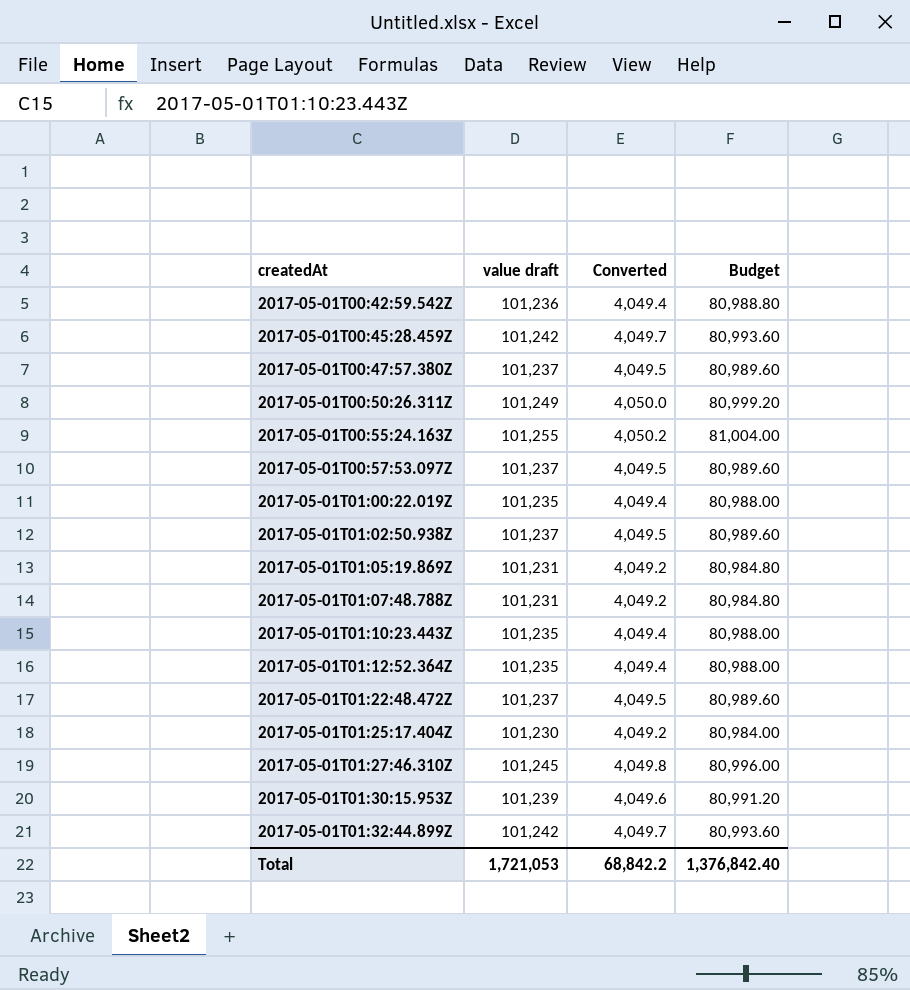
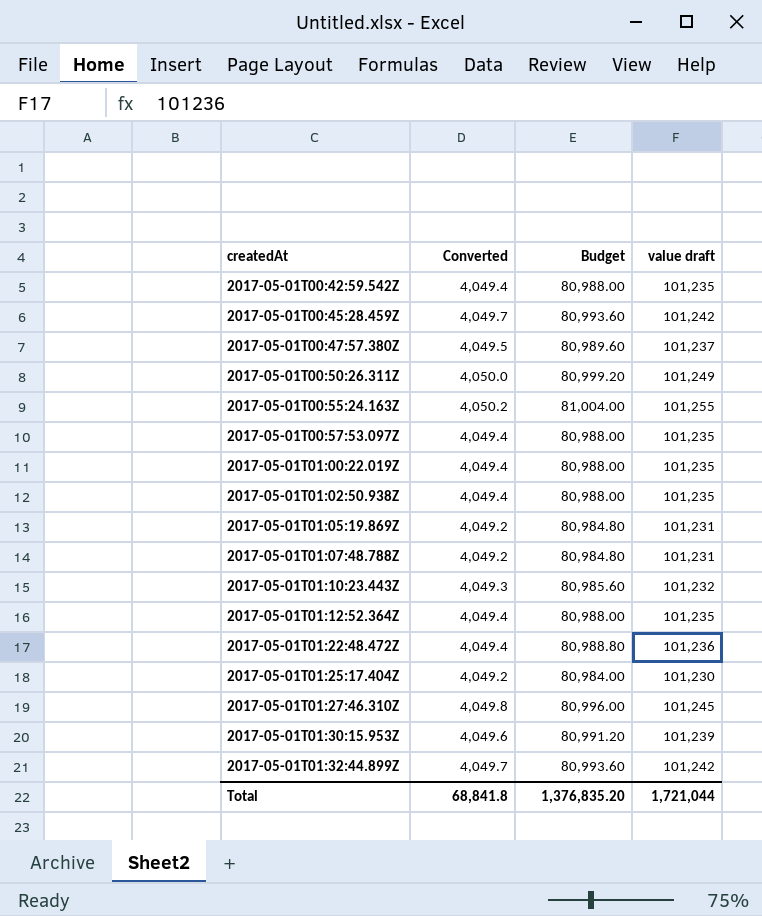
column value draft | position: 2 -> 4
2017-05-01T00:42:59.542Z | Budget: 80,988.80 -> 80,988.00
2017-05-01T00:42:59.542Z | value draft: 101,236 -> 101,235
2017-05-01T00:57:53.097Z | Converted: 4,049.5 -> 4,049.4
2017-05-01T00:57:53.097Z | Budget: 80,989.60 -> 80,988.00
2017-05-01T00:57:53.097Z | value draft: 101,237 -> 101,235
2017-05-01T01:02:50.938Z | Converted: 4,049.5 -> 4,049.4
2017-05-01T01:02:50.938Z | Budget: 80,989.60 -> 80,988.00
2017-05-01T01:02:50.938Z | value draft: 101,237 -> 101,235
2017-05-01T01:10:23.443Z | Converted: 4,049.4 -> 4,049.3
2017-05-01T01:10:23.443Z | Budget: 80,988.00 -> 80,985.60
2017-05-01T01:10:23.443Z | value draft: 101,235 -> 101,232
2017-05-01T01:22:48.472Z | Converted: 4,049.5 -> 4,049.4
2017-05-01T01:22:48.472Z | Budget: 80,989.60 -> 80,988.80
2017-05-01T01:22:48.472Z | value draft: 101,237 -> 101,236
Total | Converted: 68,842.2 -> 68,841.8
Total | Budget: 1,376,842.40 -> 1,376,835.20
Total | value draft: 1,721,053 -> 1,721,044

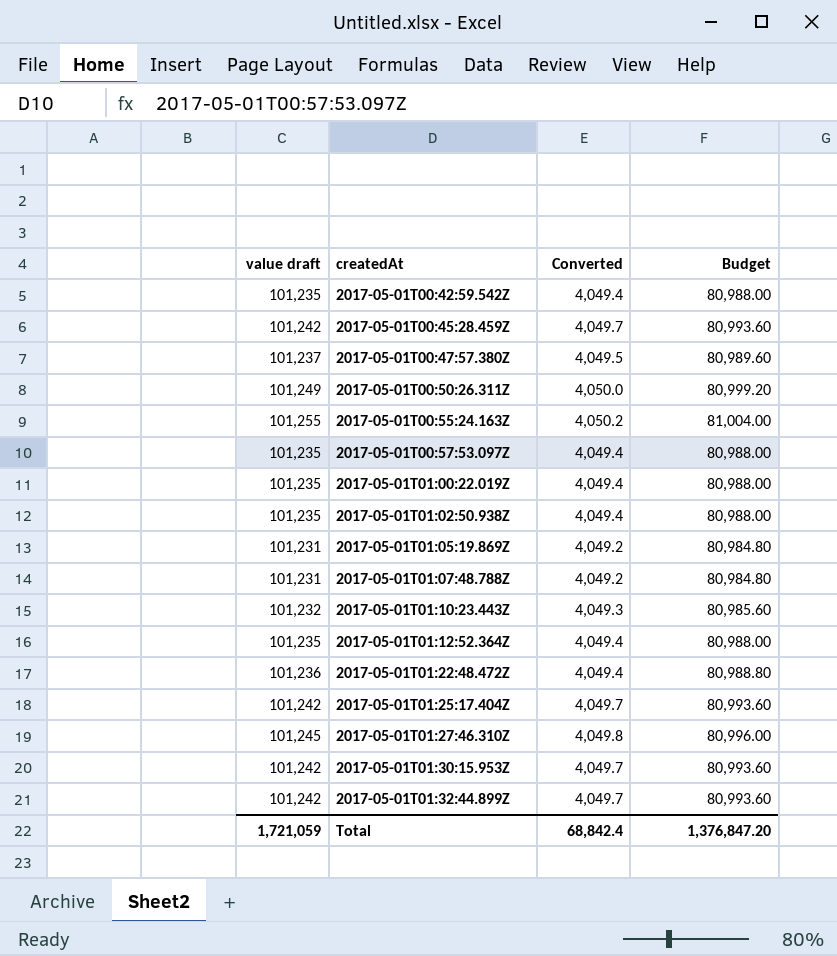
column value draft | position: 4 -> 1
2017-05-01T01:25:17.404Z | value draft: 101,230 -> 101,242
2017-05-01T01:25:17.404Z | Converted: 4,049.2 -> 4,049.7
2017-05-01T01:25:17.404Z | Budget: 80,984.00 -> 80,993.60
2017-05-01T01:30:15.953Z | value draft: 101,239 -> 101,242
2017-05-01T01:30:15.953Z | Converted: 4,049.6 -> 4,049.7
2017-05-01T01:30:15.953Z | Budget: 80,991.20 -> 80,993.60
Total | value draft: 1,721,044 -> 1,721,059
Total | Converted: 68,841.8 -> 68,842.4
Total | Budget: 1,376,835.20 -> 1,376,847.20

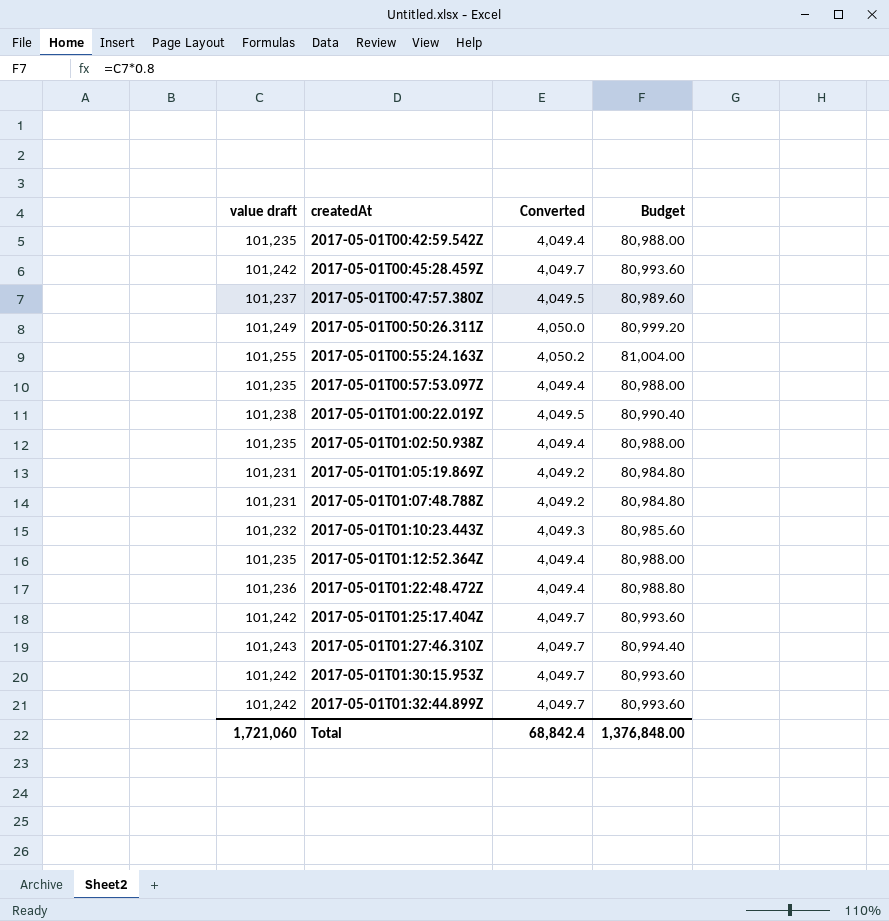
2017-05-01T01:00:22.019Z | value draft: 101,235 -> 101,238
2017-05-01T01:00:22.019Z | Converted: 4,049.4 -> 4,049.5
2017-05-01T01:00:22.019Z | Budget: 80,988.00 -> 80,990.40
2017-05-01T01:27:46.310Z | value draft: 101,245 -> 101,243
2017-05-01T01:27:46.310Z | Converted: 4,049.8 -> 4,049.7
2017-05-01T01:27:46.310Z | Budget: 80,996.00 -> 80,994.40
Total | value draft: 1,721,059 -> 1,721,060
Total | Budget: 1,376,847.20 -> 1,376,848.00

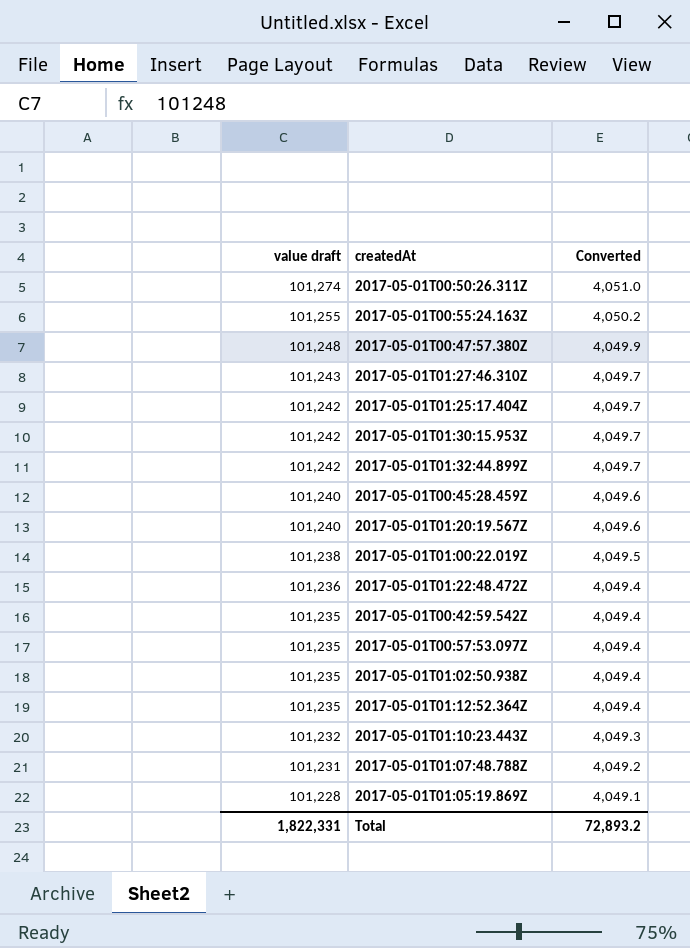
row order: createdAt ascending -> value draft descending
column Budget | formula: [value draft] * 0.8 -> none
2017-05-01T00:50:26.311Z | value draft: 101,249 -> 101,274
2017-05-01T00:50:26.311Z | Converted: 4,050.0 -> 4,051.0
2017-05-01T00:47:57.380Z | value draft: 101,237 -> 101,248
2017-05-01T00:47:57.380Z | Converted: 4,049.5 -> 4,049.9
2017-05-01T00:45:28.459Z | value draft: 101,242 -> 101,240
2017-05-01T00:45:28.459Z | Converted: 4,049.7 -> 4,049.6
row 2017-05-01T01:20:19.567Z: none -> 101,240 | 4,049.6
2017-05-01T01:05:19.869Z | value draft: 101,231 -> 101,228
2017-05-01T01:05:19.869Z | Converted: 4,049.2 -> 4,049.1
Total | value draft: 1,721,060 -> 1,822,331
Total | Converted: 68,842.4 -> 72,893.2

